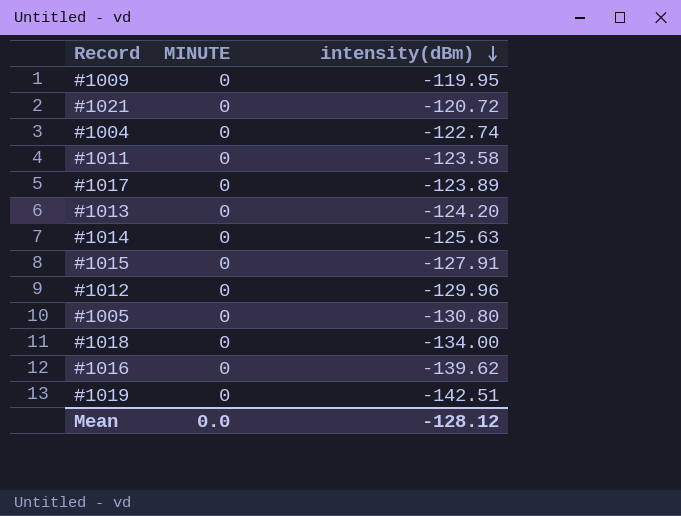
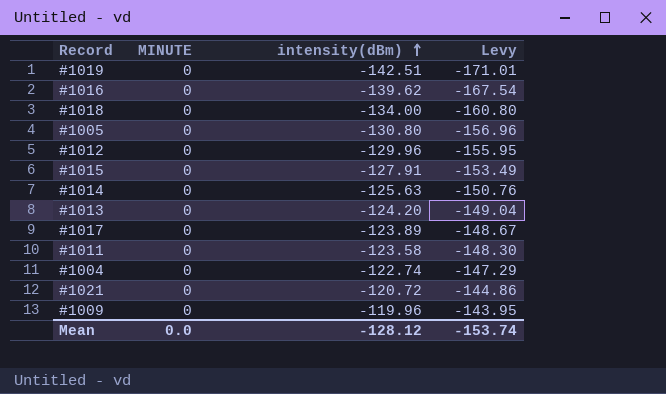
row order: intensity(dBm) descending -> intensity(dBm) ascending
column Levy | formula: none -> [intensity(dBm)] * 1.2
#1009 | intensity(dBm): -119.95 -> -119.96

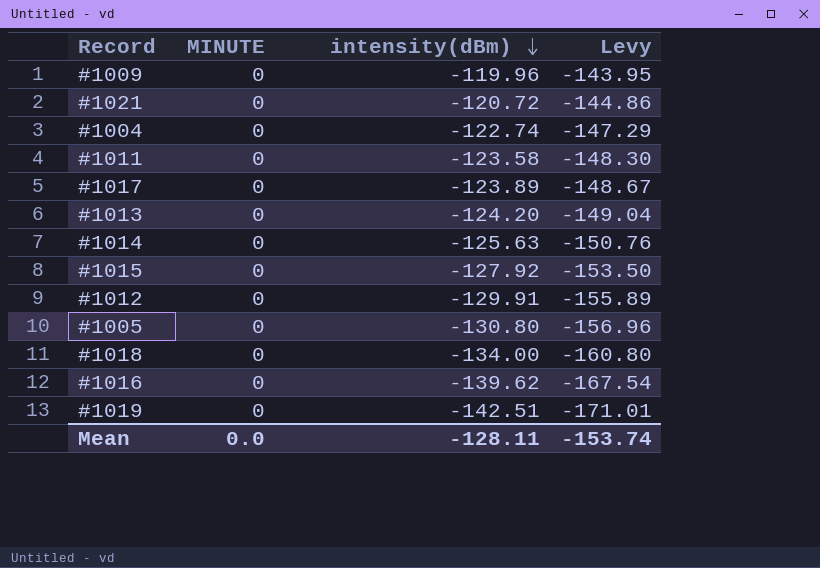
row order: intensity(dBm) ascending -> intensity(dBm) descending
#1015 | intensity(dBm): -127.91 -> -127.92
#1015 | Levy: -153.49 -> -153.50
#1012 | intensity(dBm): -129.96 -> -129.91
#1012 | Levy: -155.95 -> -155.89
Mean | intensity(dBm): -128.12 -> -128.11

